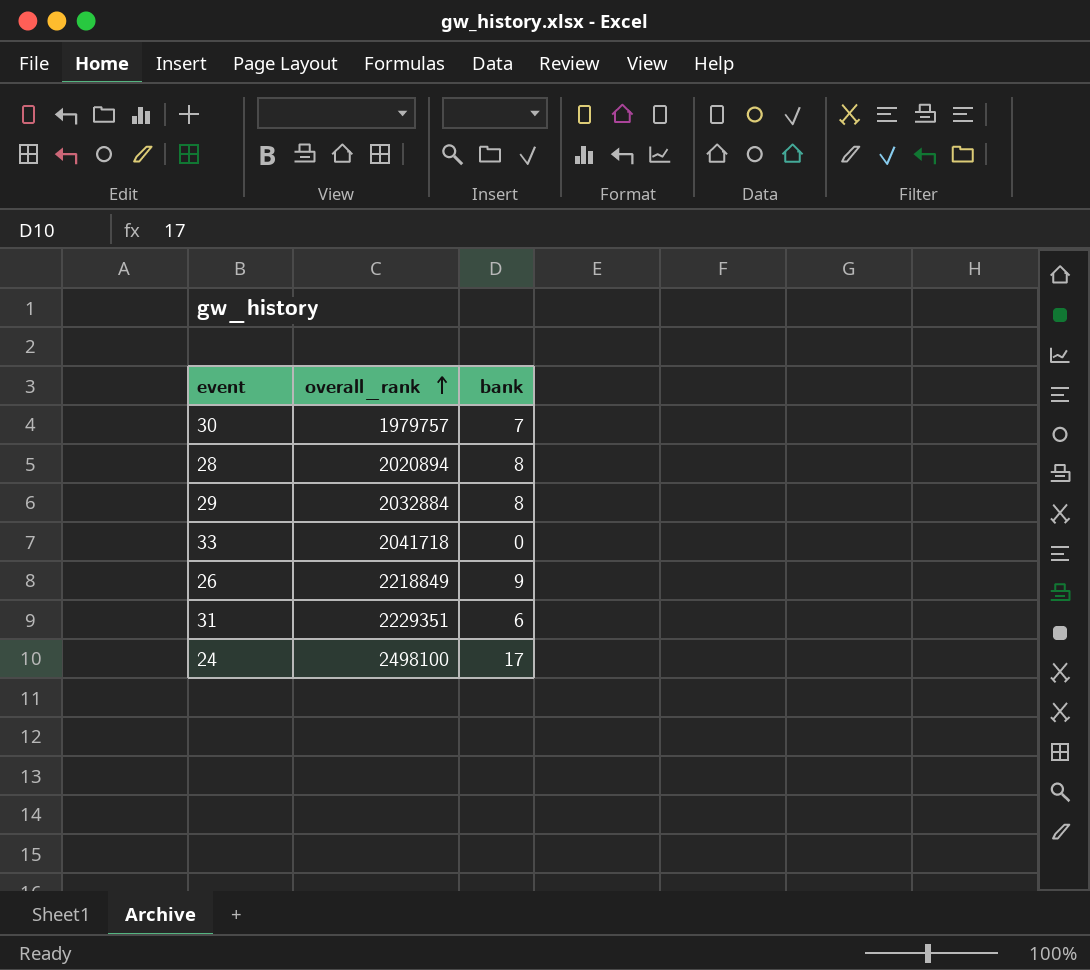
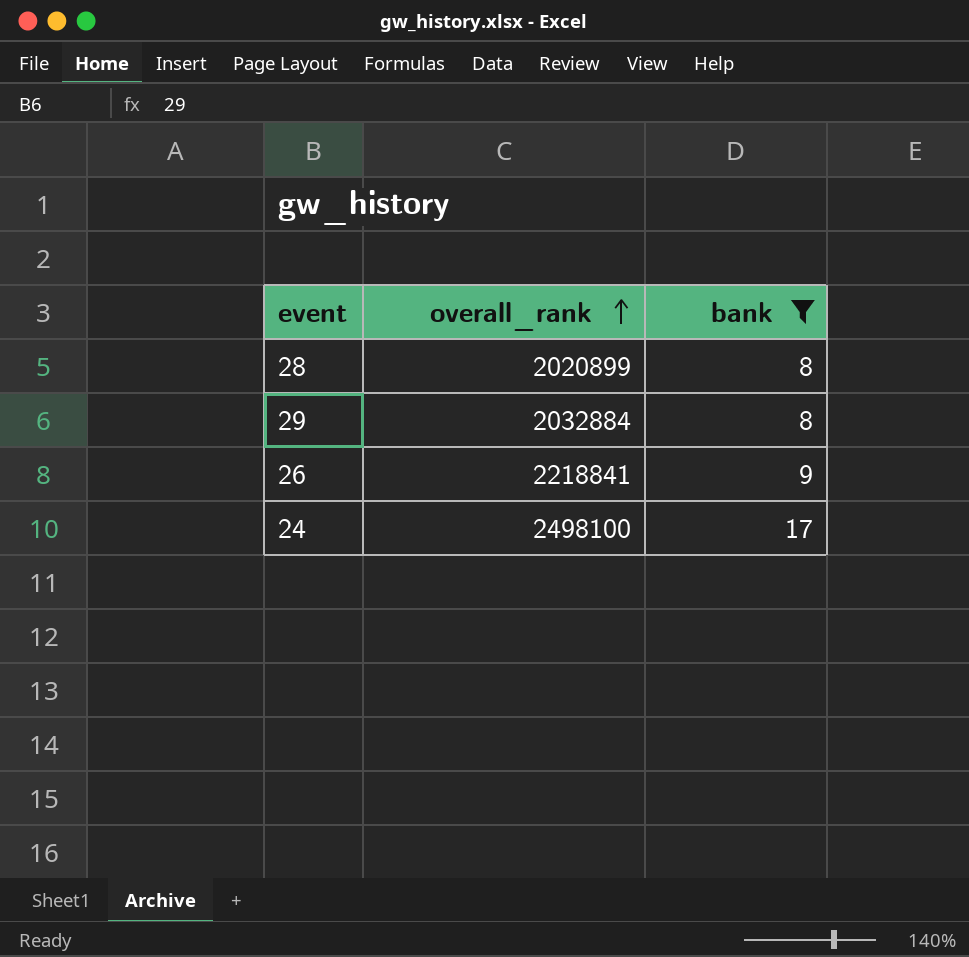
filter: none -> bank >= 8
28 | overall_rank: 2020894 -> 2020899
26 | overall_rank: 2218849 -> 2218841

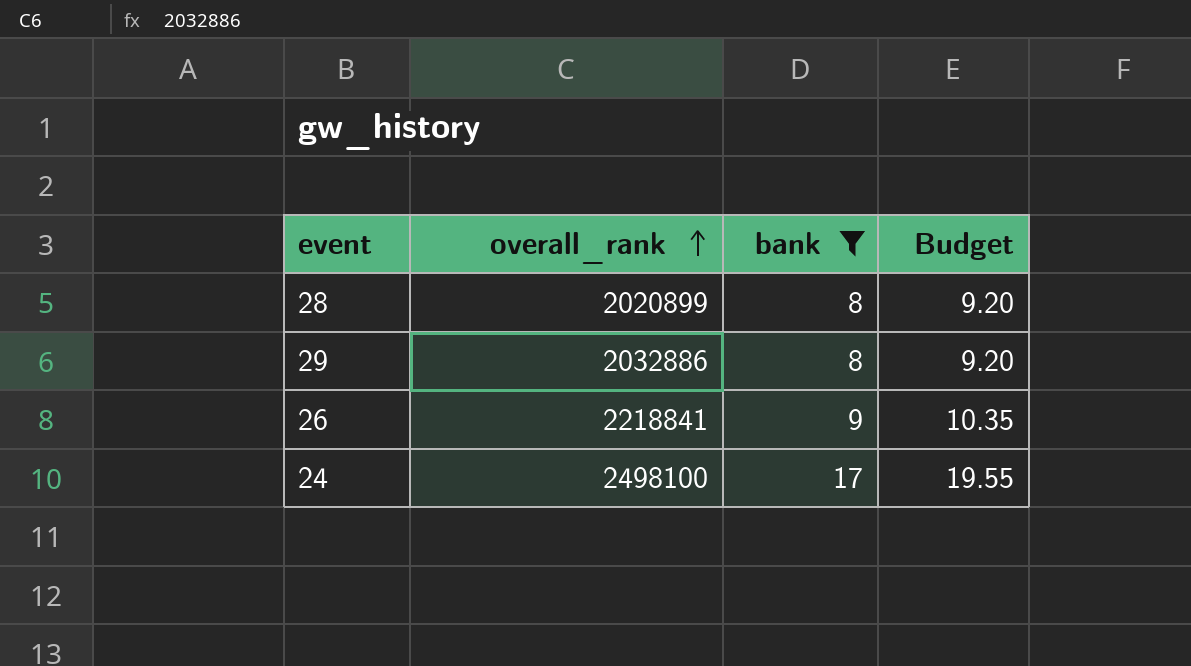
column Budget | formula: none -> [bank] * 1.15
29 | overall_rank: 2032884 -> 2032886

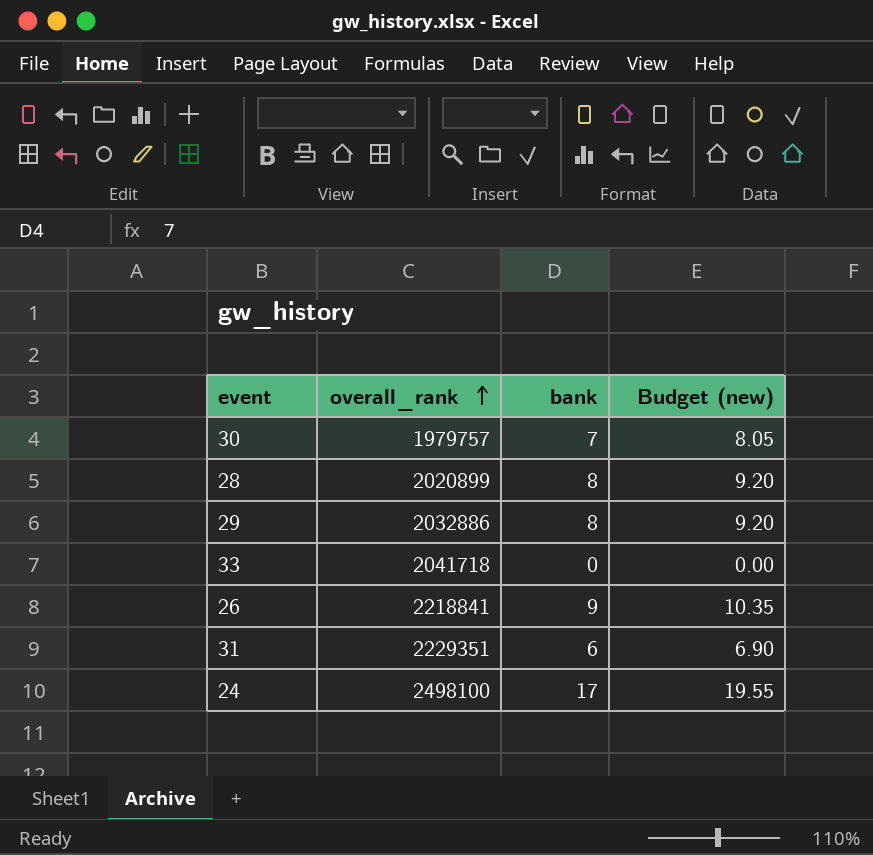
filter: bank >= 8 -> none
column name: Budget -> Budget (new)

